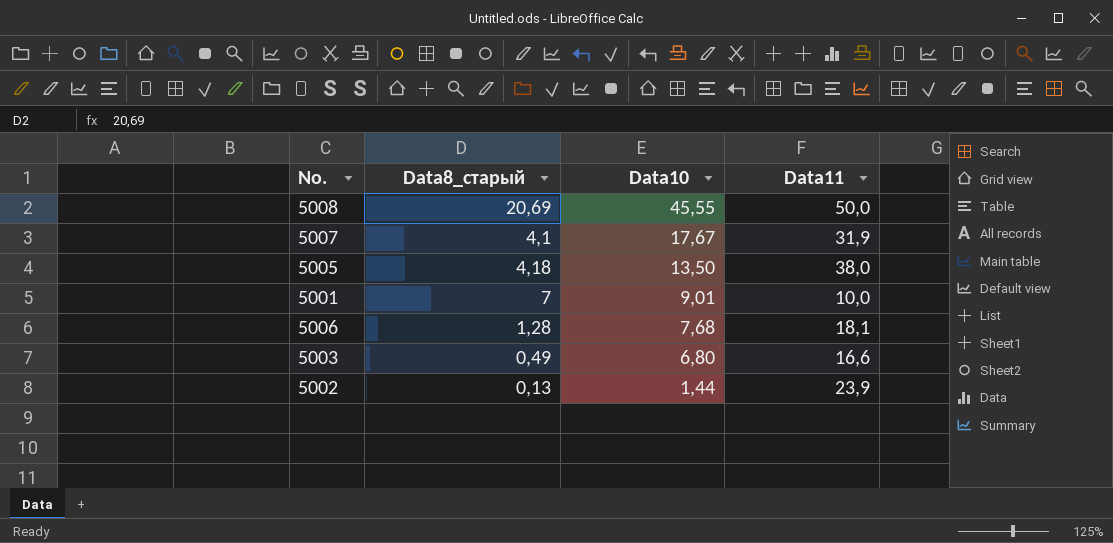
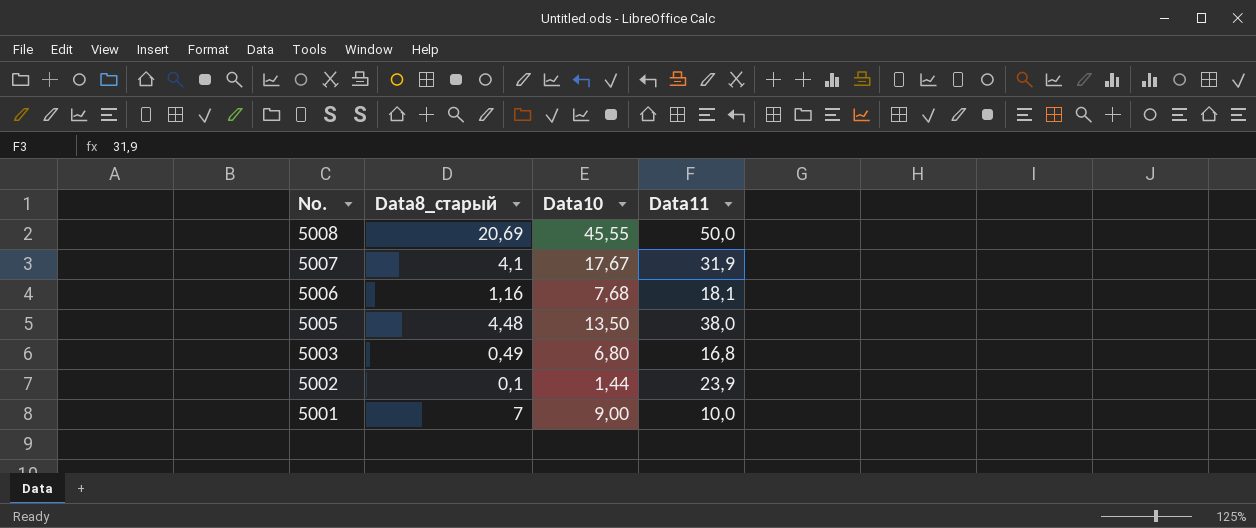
row order: Data10 descending -> No. descending
5006 | Data8_старый: 1,28 -> 1,16
5005 | Data8_старый: 4,18 -> 4,48
5003 | Data11: 16,6 -> 16,8
5002 | Data8_старый: 0,13 -> 0,1
5001 | Data10: 9,01 -> 9,00

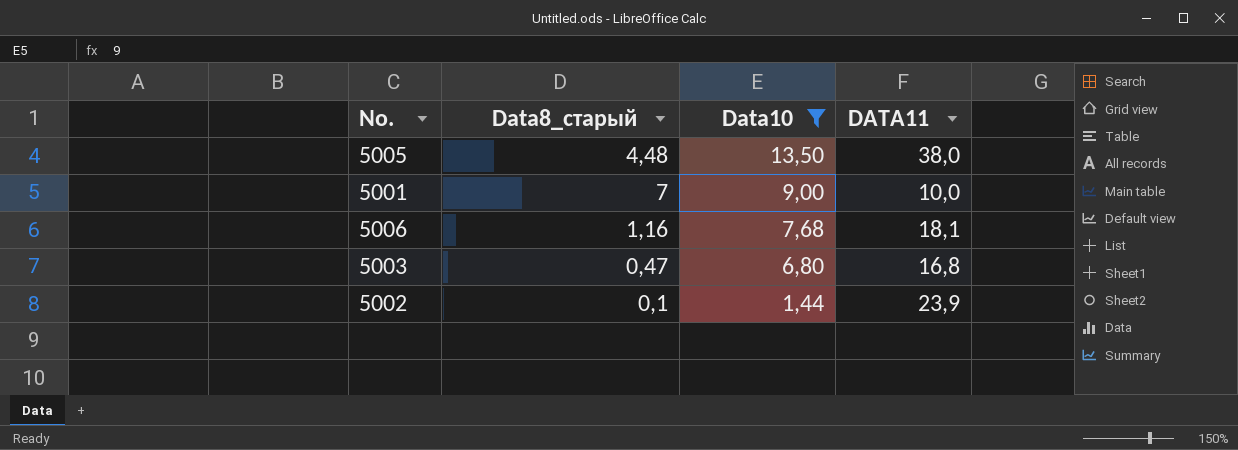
filter: none -> Data10 <= 13,50
row order: No. descending -> Data10 descending
column name: Data11 -> DATA11
5003 | Data8_старый: 0,49 -> 0,47

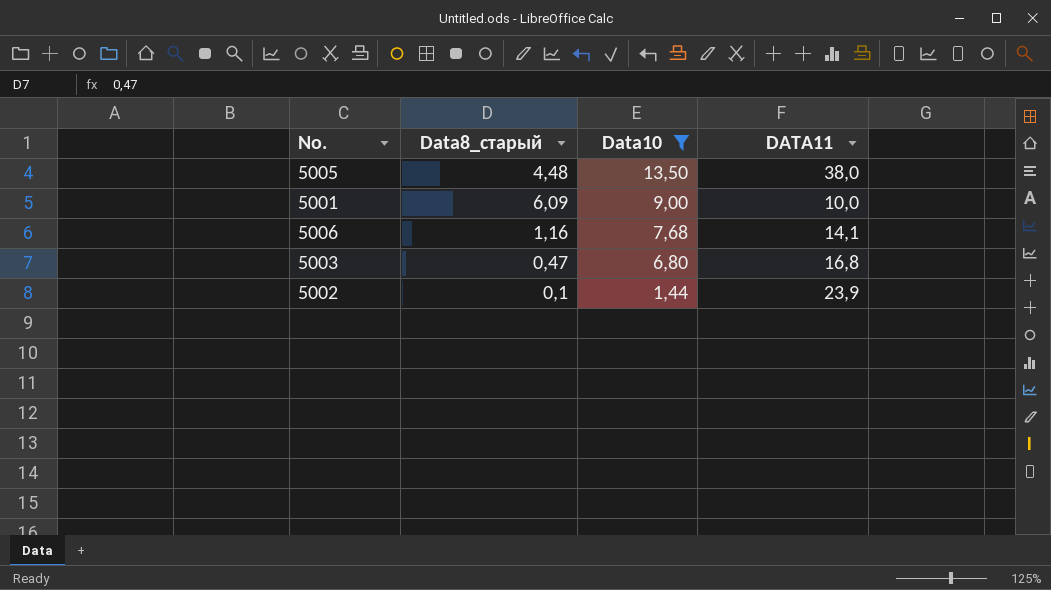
5001 | Data8_старый: 7 -> 6,09
5006 | DATA11: 18,1 -> 14,1

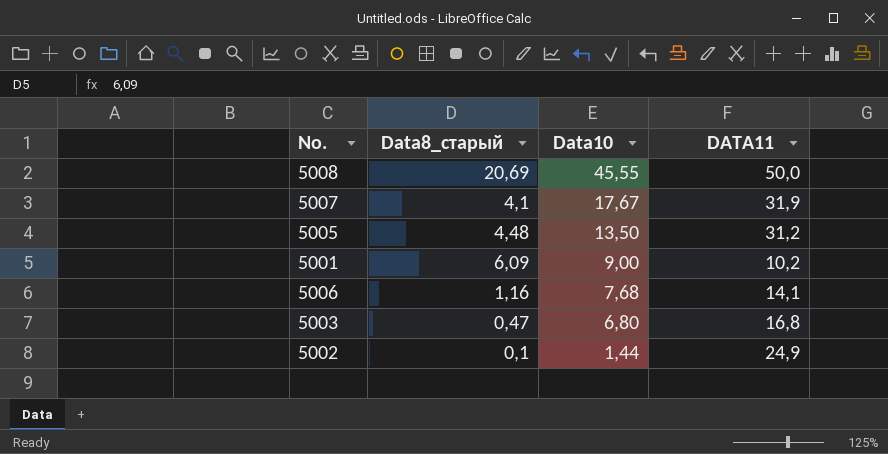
filter: Data10 <= 13,50 -> none
5005 | DATA11: 38,0 -> 31,2
5001 | DATA11: 10,0 -> 10,2
5002 | DATA11: 23,9 -> 24,9

